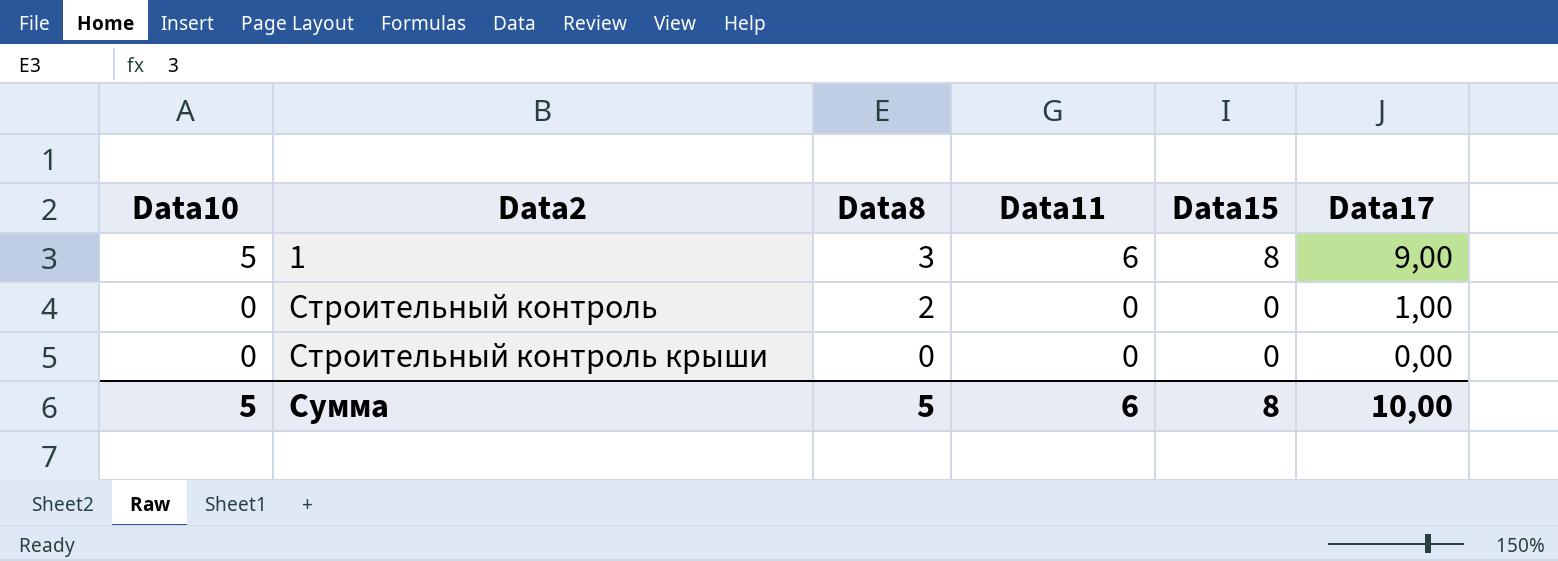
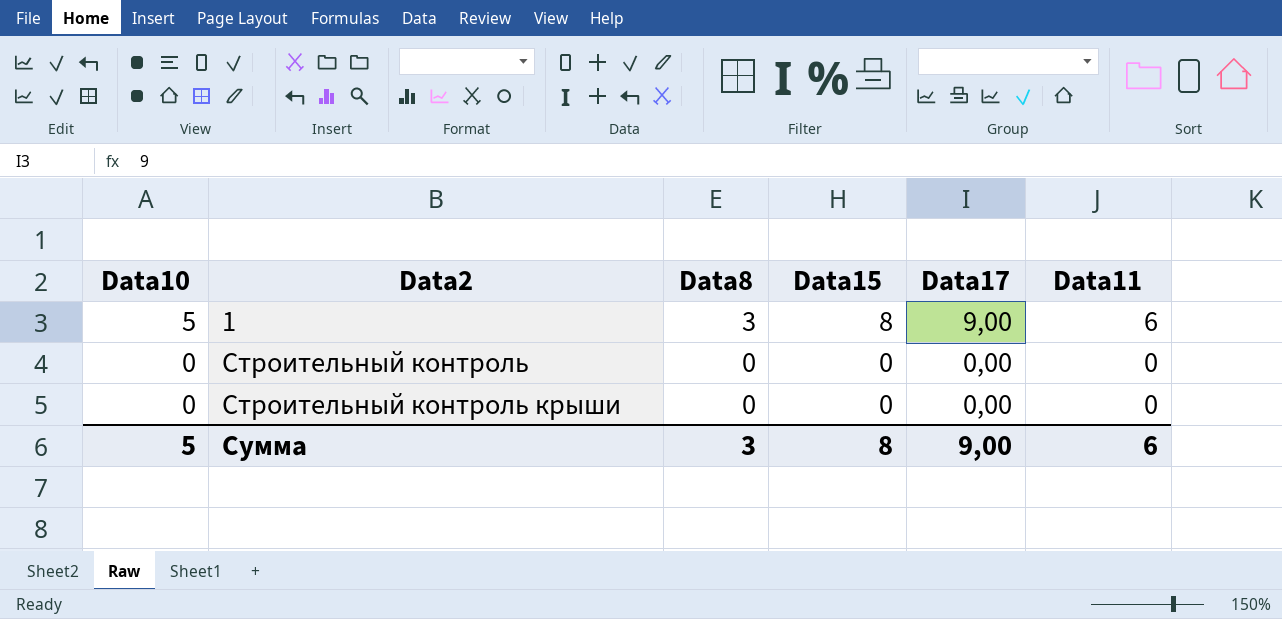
column Data11 | position: 4 -> 6
Строительный контроль | Data8: 2 -> 0
Строительный контроль | Data17: 1,00 -> 0,00
Сумма | Data8: 5 -> 3
Сумма | Data17: 10,00 -> 9,00

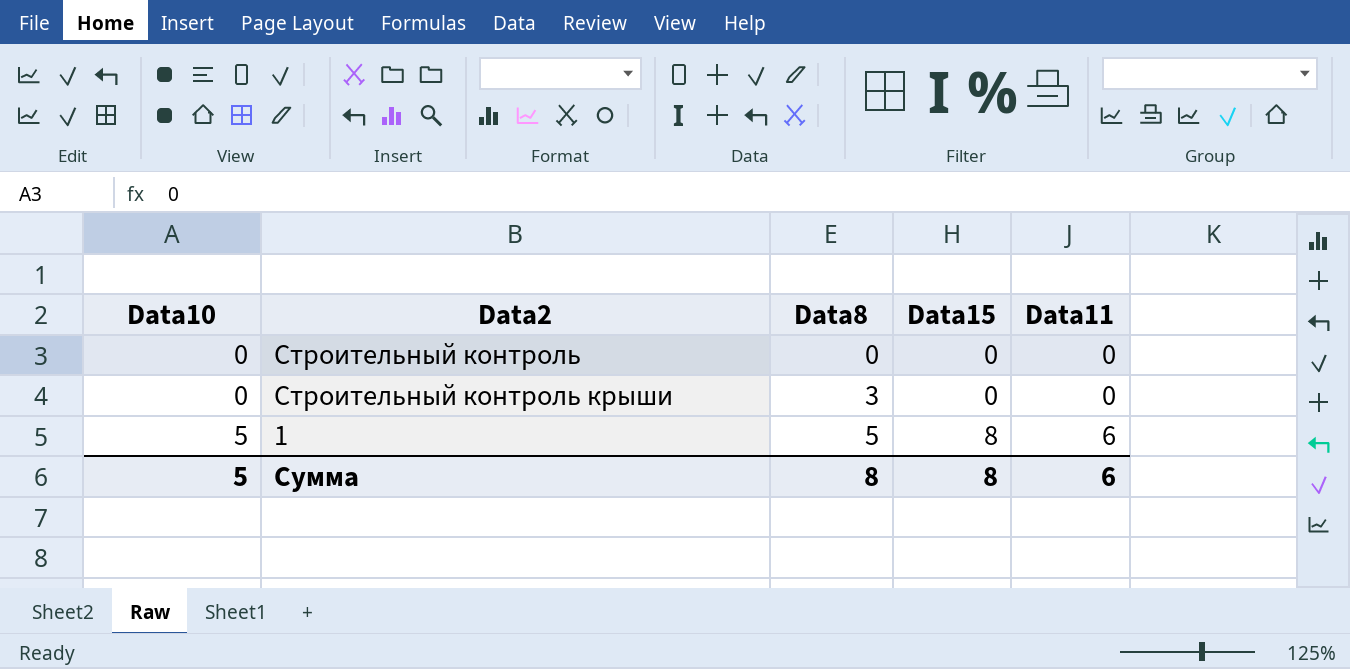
row order: Data10 descending -> Data10 ascending
column Data17 | position: 5 -> none
Строительный контроль крыши | Data8: 0 -> 3
1 | Data8: 3 -> 5
Сумма | Data8: 3 -> 8

